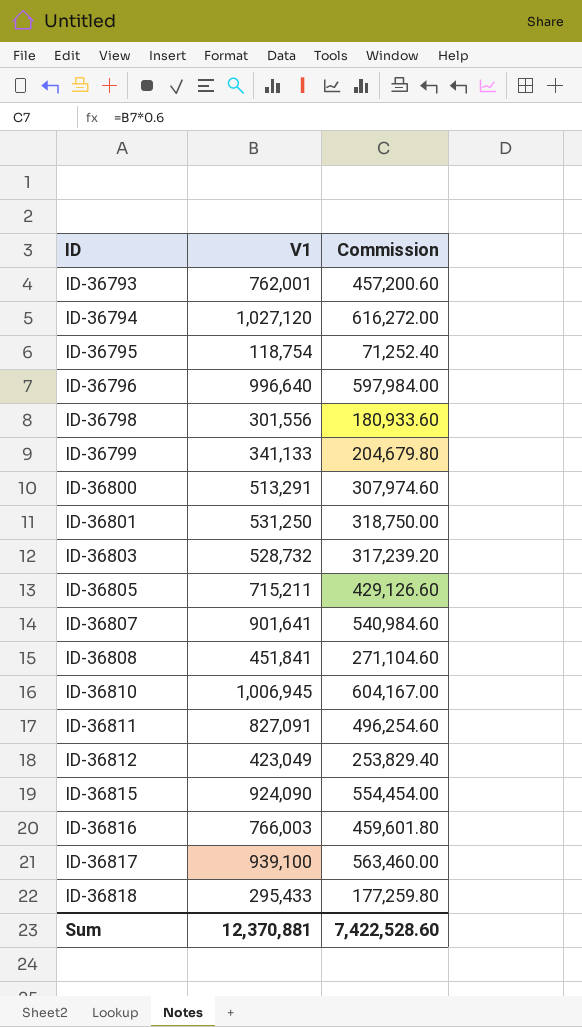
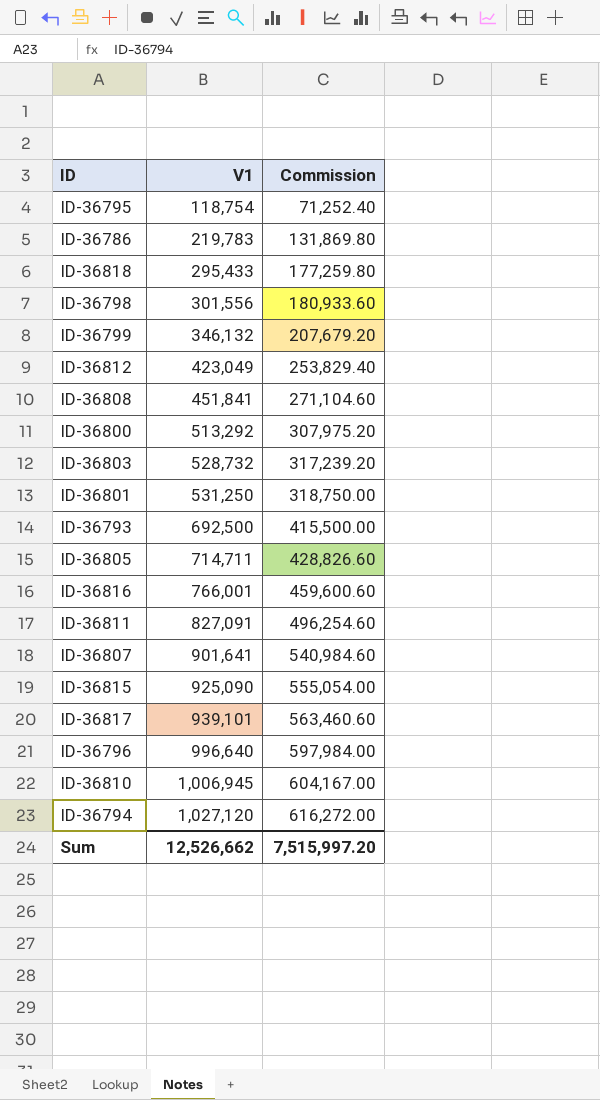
row order: ID ascending -> V1 ascending
row ID-36786: none -> 219,783 | 131,869.80
ID-36799 | V1: 341,133 -> 346,132
ID-36799 | Commission: 204,679.80 -> 207,679.20
ID-36800 | V1: 513,291 -> 513,292
ID-36800 | Commission: 307,974.60 -> 307,975.20
ID-36793 | V1: 762,001 -> 692,500
ID-36793 | Commission: 457,200.60 -> 415,500.00
ID-36805 | V1: 715,211 -> 714,711
ID-36805 | Commission: 429,126.60 -> 428,826.60
ID-36816 | V1: 766,003 -> 766,001
ID-36816 | Commission: 459,601.80 -> 459,600.60
ID-36815 | V1: 924,090 -> 925,090
ID-36815 | Commission: 554,454.00 -> 555,054.00
ID-36817 | V1: 939,100 -> 939,101
ID-36817 | Commission: 563,460.00 -> 563,460.60
Sum | V1: 12,370,881 -> 12,526,662
Sum | Commission: 7,422,528.60 -> 7,515,997.20

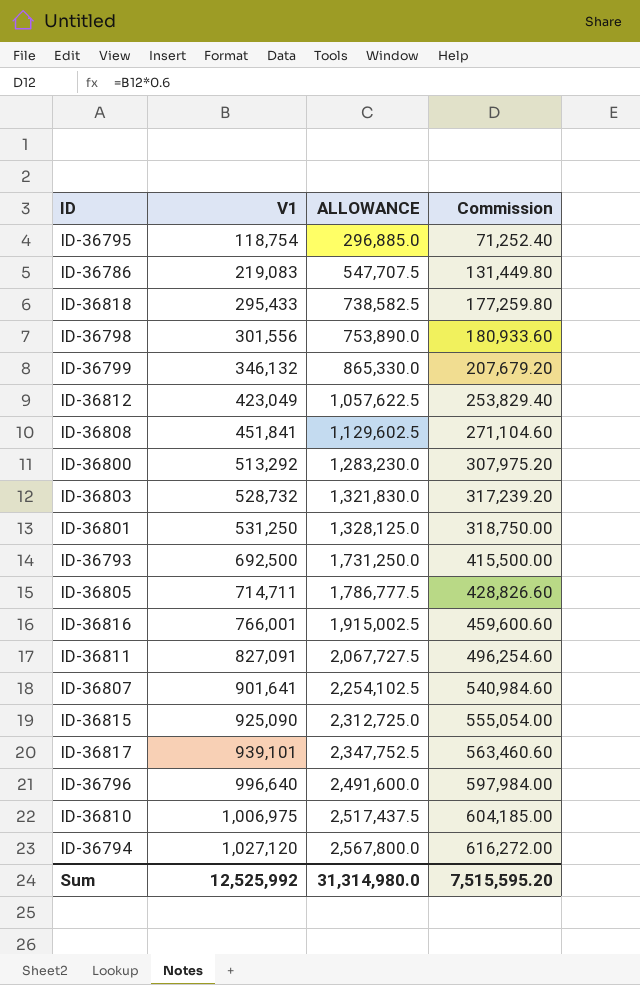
column ALLOWANCE | formula: none -> [V1] * 2.5
ID-36786 | V1: 219,783 -> 219,083
ID-36786 | Commission: 131,869.80 -> 131,449.80
ID-36810 | V1: 1,006,945 -> 1,006,975
ID-36810 | Commission: 604,167.00 -> 604,185.00
Sum | V1: 12,526,662 -> 12,525,992
Sum | Commission: 7,515,997.20 -> 7,515,595.20

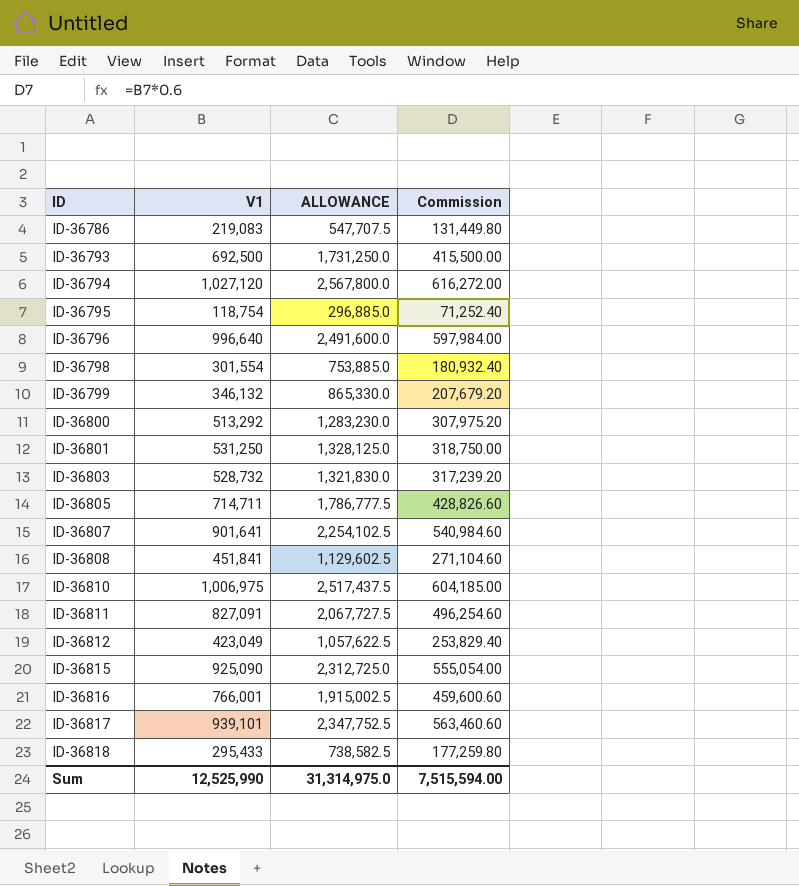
row order: V1 ascending -> ID ascending
ID-36798 | V1: 301,556 -> 301,554
ID-36798 | ALLOWANCE: 753,890.0 -> 753,885.0
ID-36798 | Commission: 180,933.60 -> 180,932.40
Sum | V1: 12,525,992 -> 12,525,990
Sum | ALLOWANCE: 31,314,980.0 -> 31,314,975.0
Sum | Commission: 7,515,595.20 -> 7,515,594.00

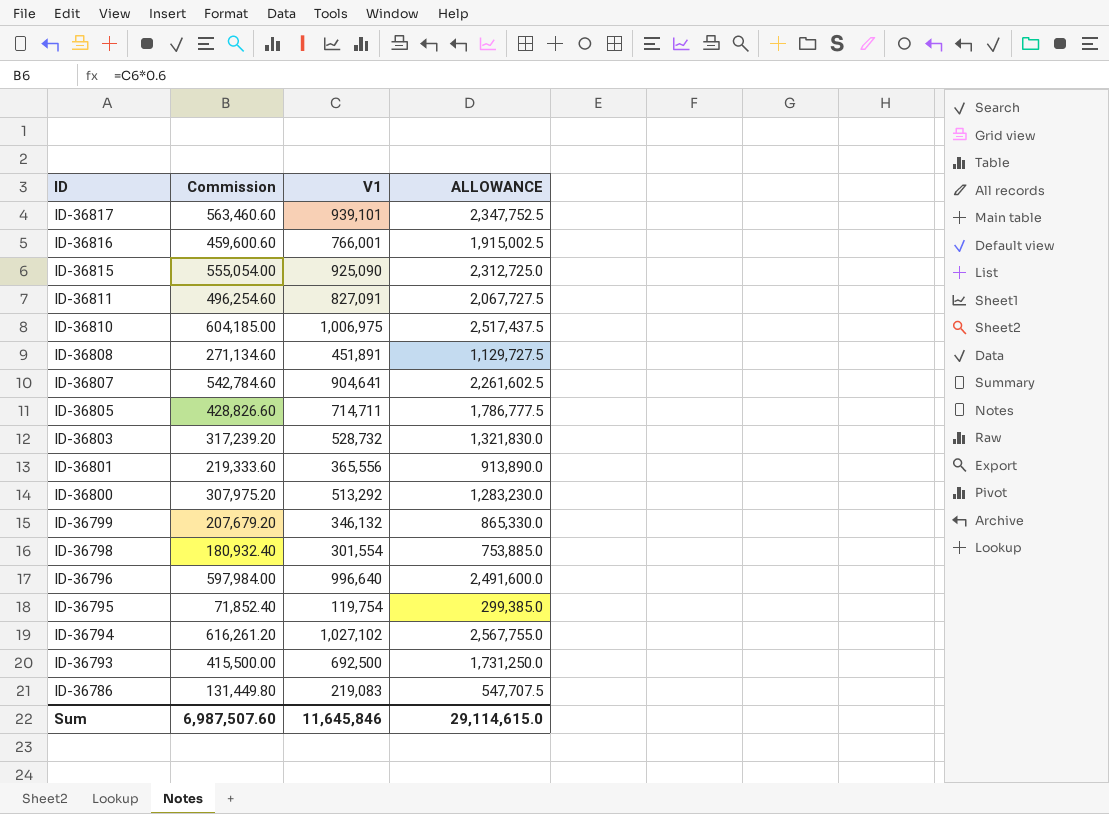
row order: ID ascending -> ID descending
column Commission | position: 4 -> 2
row ID-36812: 423,049 | 1,057,622.5 | 253,829.40 -> none
row ID-36818: 295,433 | 738,582.5 | 177,259.80 -> none
ID-36808 | Commission: 271,104.60 -> 271,134.60
ID-36808 | V1: 451,841 -> 451,891
ID-36808 | ALLOWANCE: 1,129,602.5 -> 1,129,727.5
ID-36807 | Commission: 540,984.60 -> 542,784.60
ID-36807 | V1: 901,641 -> 904,641
ID-36807 | ALLOWANCE: 2,254,102.5 -> 2,261,602.5
ID-36801 | Commission: 318,750.00 -> 219,333.60
ID-36801 | V1: 531,250 -> 365,556
ID-36801 | ALLOWANCE: 1,328,125.0 -> 913,890.0
ID-36795 | Commission: 71,252.40 -> 71,852.40
ID-36795 | V1: 118,754 -> 119,754
ID-36795 | ALLOWANCE: 296,885.0 -> 299,385.0
ID-36794 | Commission: 616,272.00 -> 616,261.20
ID-36794 | V1: 1,027,120 -> 1,027,102
ID-36794 | ALLOWANCE: 2,567,800.0 -> 2,567,755.0
Sum | Commission: 7,515,594.00 -> 6,987,507.60
Sum | V1: 12,525,990 -> 11,645,846
Sum | ALLOWANCE: 31,314,975.0 -> 29,114,615.0

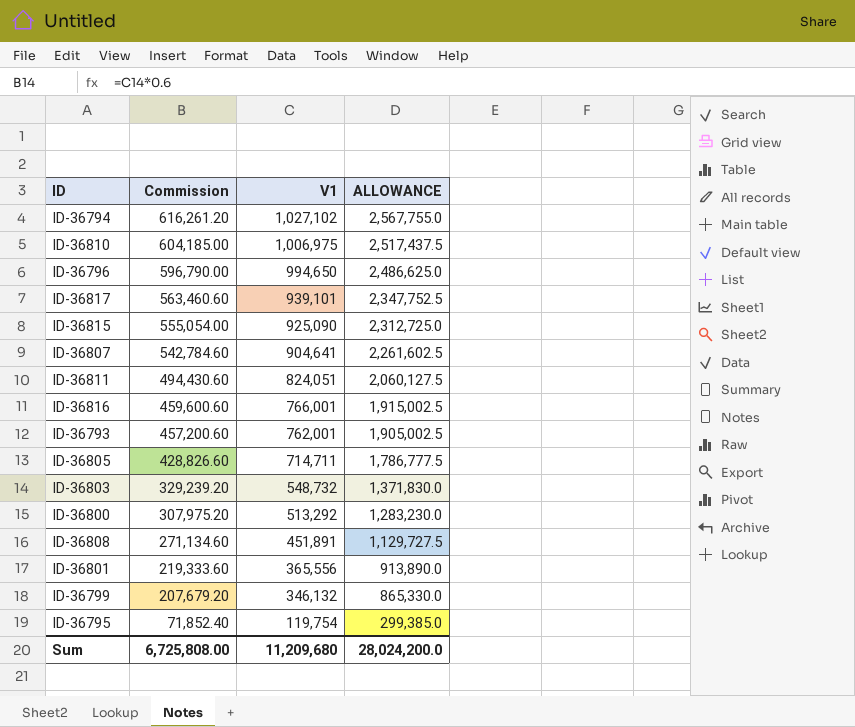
row order: ID descending -> Commission descending
row ID-36798: 180,932.40 | 301,554 | 753,885.0 -> none
row ID-36786: 131,449.80 | 219,083 | 547,707.5 -> none
ID-36796 | Commission: 597,984.00 -> 596,790.00
ID-36796 | V1: 996,640 -> 994,650
ID-36796 | ALLOWANCE: 2,491,600.0 -> 2,486,625.0
ID-36811 | Commission: 496,254.60 -> 494,430.60
ID-36811 | V1: 827,091 -> 824,051
ID-36811 | ALLOWANCE: 2,067,727.5 -> 2,060,127.5
ID-36793 | Commission: 415,500.00 -> 457,200.60
ID-36793 | V1: 692,500 -> 762,001
ID-36793 | ALLOWANCE: 1,731,250.0 -> 1,905,002.5
ID-36803 | Commission: 317,239.20 -> 329,239.20
ID-36803 | V1: 528,732 -> 548,732
ID-36803 | ALLOWANCE: 1,321,830.0 -> 1,371,830.0
Sum | Commission: 6,987,507.60 -> 6,725,808.00
Sum | V1: 11,645,846 -> 11,209,680
Sum | ALLOWANCE: 29,114,615.0 -> 28,024,200.0

